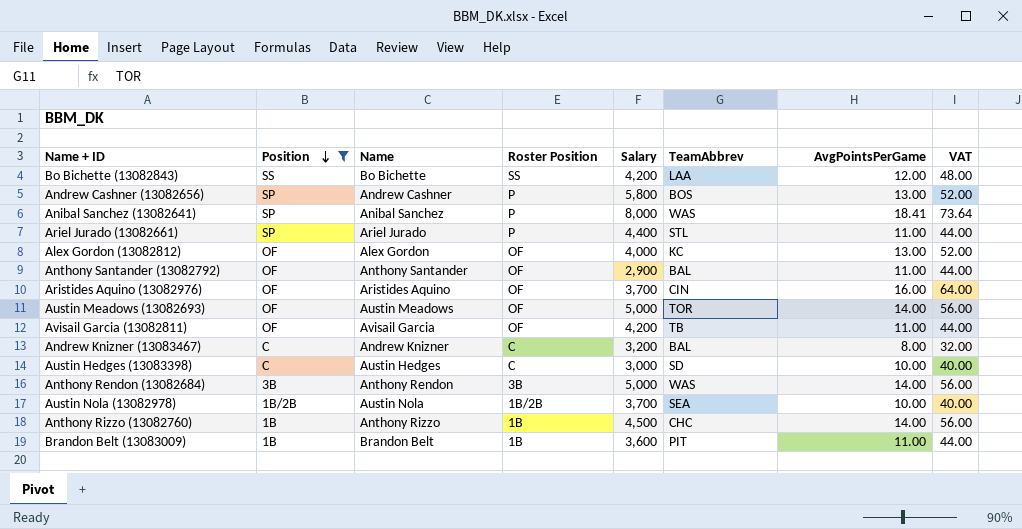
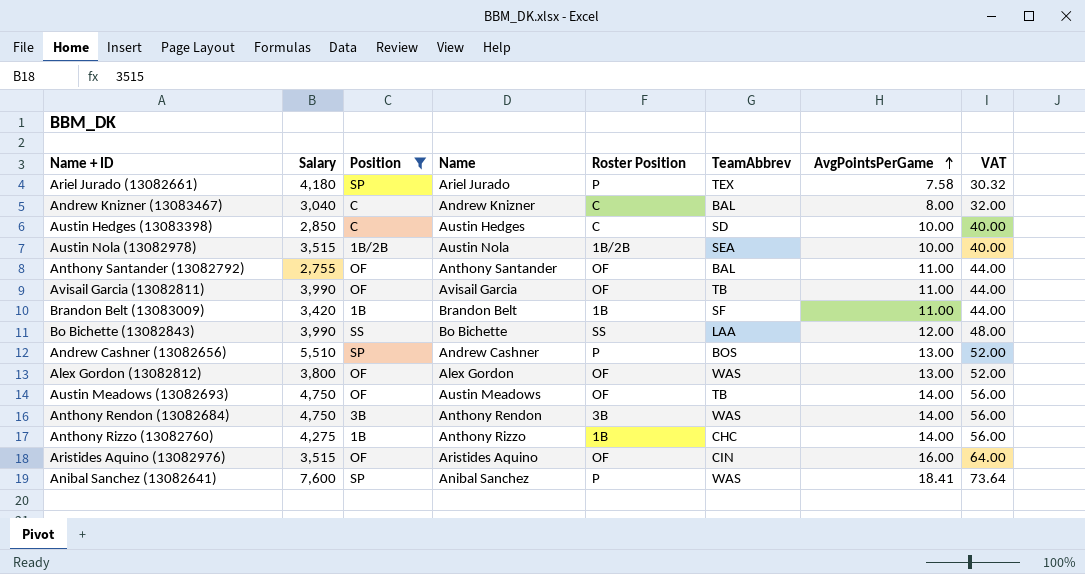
row order: Position descending -> AvgPointsPerGame ascending
column Salary | position: 5 -> 2
Ariel Jurado (13082661) | Salary: 4,400 -> 4,180
Ariel Jurado (13082661) | TeamAbbrev: STL -> TEX
Ariel Jurado (13082661) | AvgPointsPerGame: 11.00 -> 7.58
Ariel Jurado (13082661) | VAT: 44.00 -> 30.32
Andrew Knizner (13083467) | Salary: 3,200 -> 3,040
Austin Hedges (13083398) | Salary: 3,000 -> 2,850
Austin Nola (13082978) | Salary: 3,700 -> 3,515
Anthony Santander (13082792) | Salary: 2,900 -> 2,755
Avisail Garcia (13082811) | Salary: 4,200 -> 3,990
Brandon Belt (13083009) | Salary: 3,600 -> 3,420
Brandon Belt (13083009) | TeamAbbrev: PIT -> SF
Bo Bichette (13082843) | Salary: 4,200 -> 3,990
Andrew Cashner (13082656) | Salary: 5,800 -> 5,510
Alex Gordon (13082812) | Salary: 4,000 -> 3,800
Alex Gordon (13082812) | TeamAbbrev: KC -> WAS
Austin Meadows (13082693) | Salary: 5,000 -> 4,750
Austin Meadows (13082693) | TeamAbbrev: TOR -> TB
Anthony Rendon (13082684) | Salary: 5,000 -> 4,750
Anthony Rizzo (13082760) | Salary: 4,500 -> 4,275
Aristides Aquino (13082976) | Salary: 3,700 -> 3,515
Anibal Sanchez (13082641) | Salary: 8,000 -> 7,600

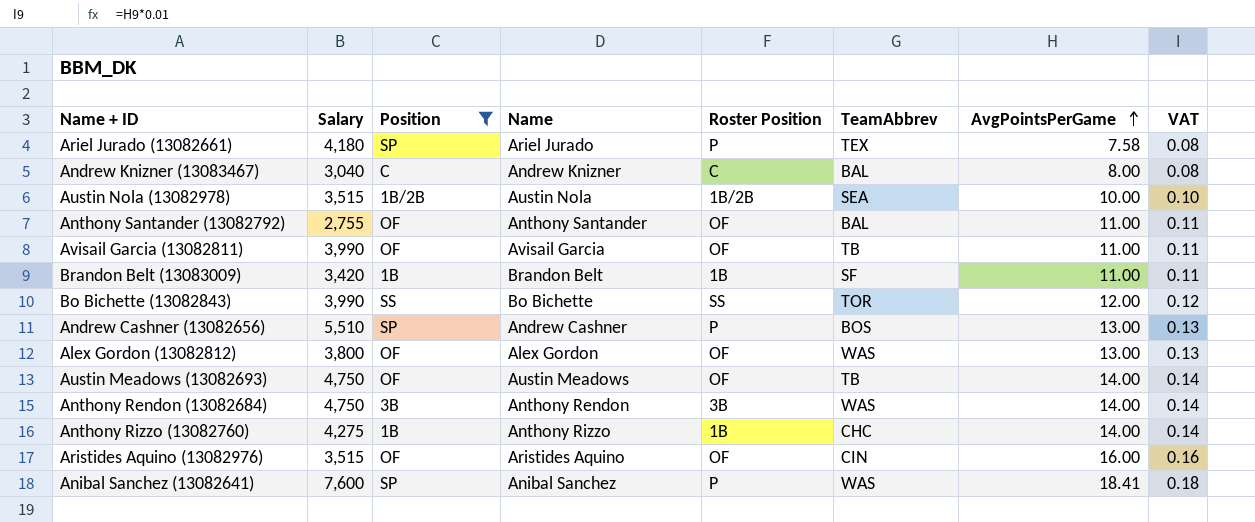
column VAT | formula: [AvgPointsPerGame] * 4 -> [AvgPointsPerGame] * 0.01
row Austin Hedges (13083398): 2,850 | C | Austin Hedges | C | SD | 10.00 | 40.00 -> none
Bo Bichette (13082843) | TeamAbbrev: LAA -> TOR

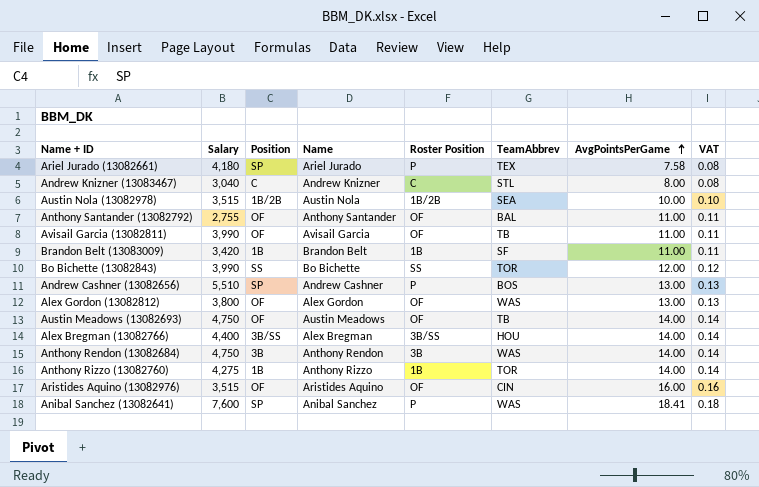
filter: Position != 3B/SS -> none
Andrew Knizner (13083467) | TeamAbbrev: BAL -> STL
Anthony Rizzo (13082760) | TeamAbbrev: CHC -> TOR

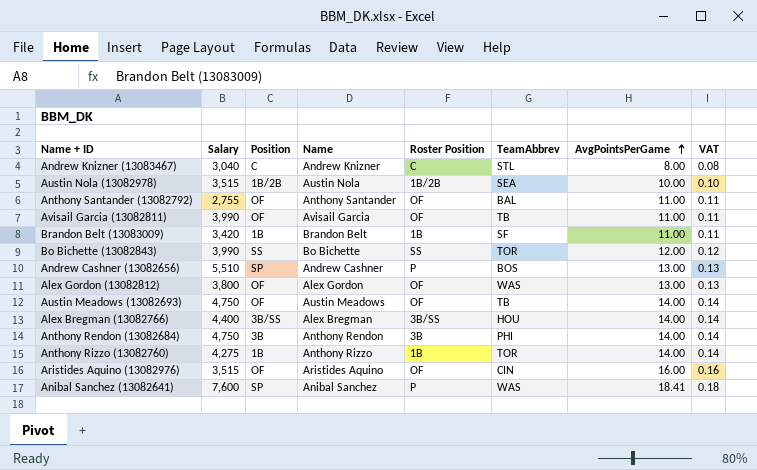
row Ariel Jurado (13082661): 4,180 | SP | Ariel Jurado | P | TEX | 7.58 | 0.08 -> none
Anthony Rendon (13082684) | TeamAbbrev: WAS -> PHI

